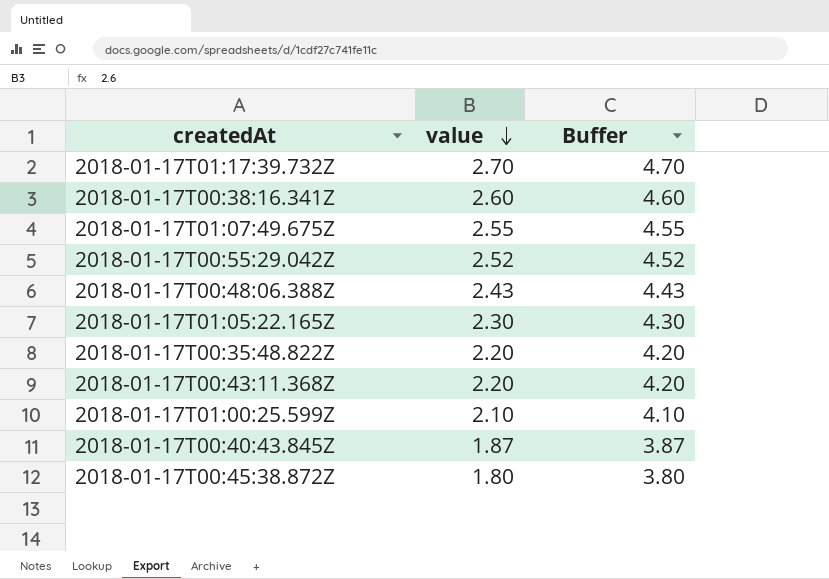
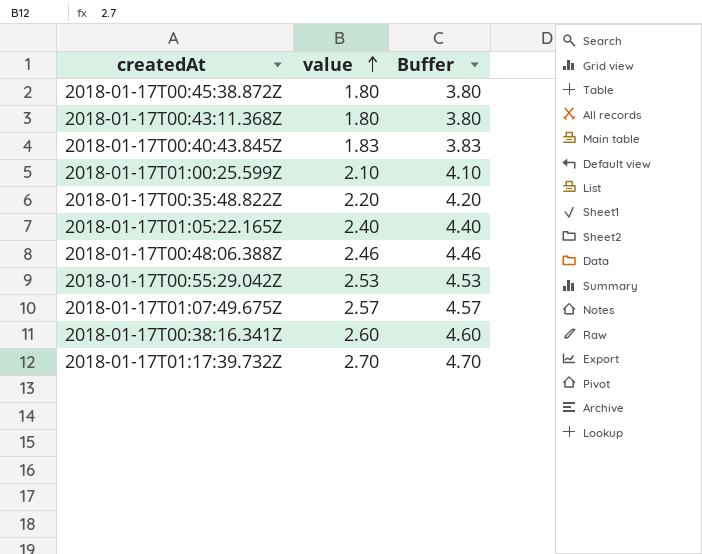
row order: value descending -> value ascending
2018-01-17T00:43:11.368Z | value: 2.20 -> 1.80
2018-01-17T00:43:11.368Z | Buffer: 4.20 -> 3.80
2018-01-17T00:40:43.845Z | value: 1.87 -> 1.83
2018-01-17T00:40:43.845Z | Buffer: 3.87 -> 3.83
2018-01-17T01:05:22.165Z | value: 2.30 -> 2.40
2018-01-17T01:05:22.165Z | Buffer: 4.30 -> 4.40
2018-01-17T00:48:06.388Z | value: 2.43 -> 2.46
2018-01-17T00:48:06.388Z | Buffer: 4.43 -> 4.46
2018-01-17T00:55:29.042Z | value: 2.52 -> 2.53
2018-01-17T00:55:29.042Z | Buffer: 4.52 -> 4.53
2018-01-17T01:07:49.675Z | value: 2.55 -> 2.57
2018-01-17T01:07:49.675Z | Buffer: 4.55 -> 4.57

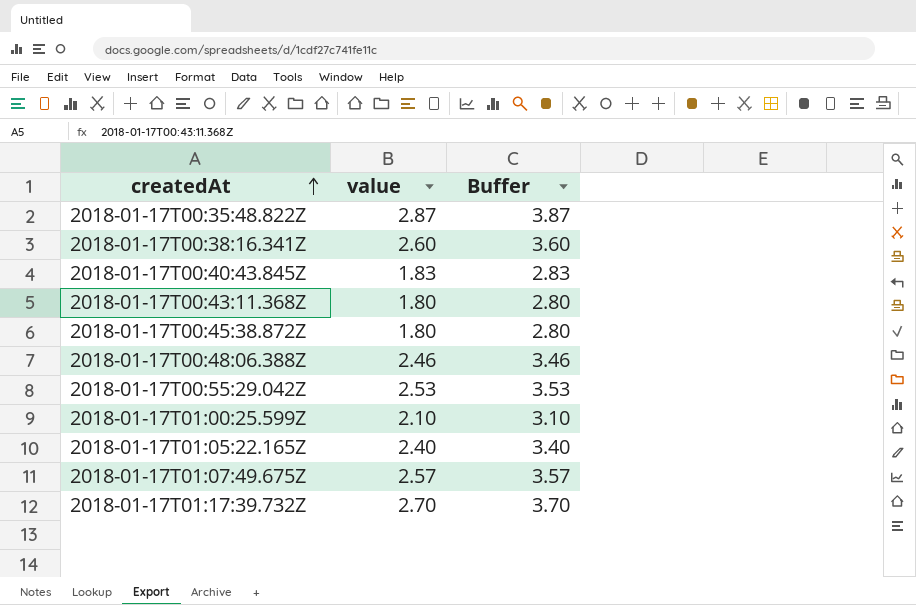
row order: value ascending -> createdAt ascending
column Buffer | formula: [value] + 2 -> [value] + 1
2018-01-17T00:35:48.822Z | value: 2.20 -> 2.87

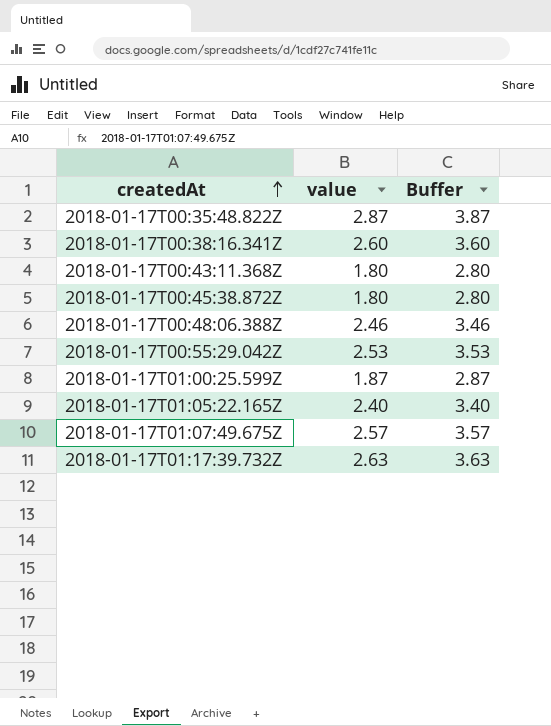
row 2018-01-17T00:40:43.845Z: 1.83 | 2.83 -> none
2018-01-17T01:00:25.599Z | value: 2.10 -> 1.87
2018-01-17T01:00:25.599Z | Buffer: 3.10 -> 2.87
2018-01-17T01:17:39.732Z | value: 2.70 -> 2.63
2018-01-17T01:17:39.732Z | Buffer: 3.70 -> 3.63

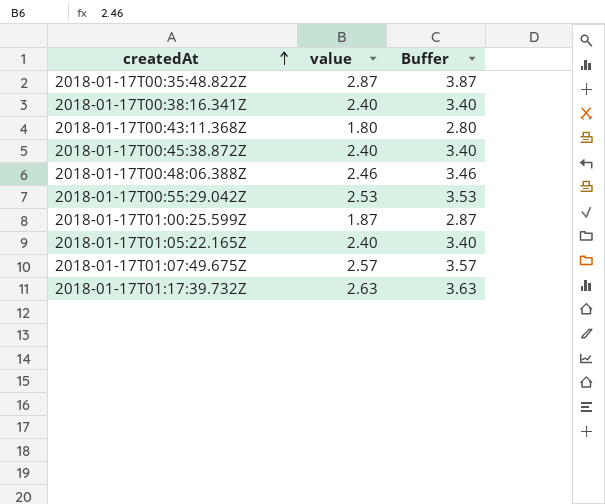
2018-01-17T00:38:16.341Z | value: 2.60 -> 2.40
2018-01-17T00:38:16.341Z | Buffer: 3.60 -> 3.40
2018-01-17T00:45:38.872Z | value: 1.80 -> 2.40
2018-01-17T00:45:38.872Z | Buffer: 2.80 -> 3.40

